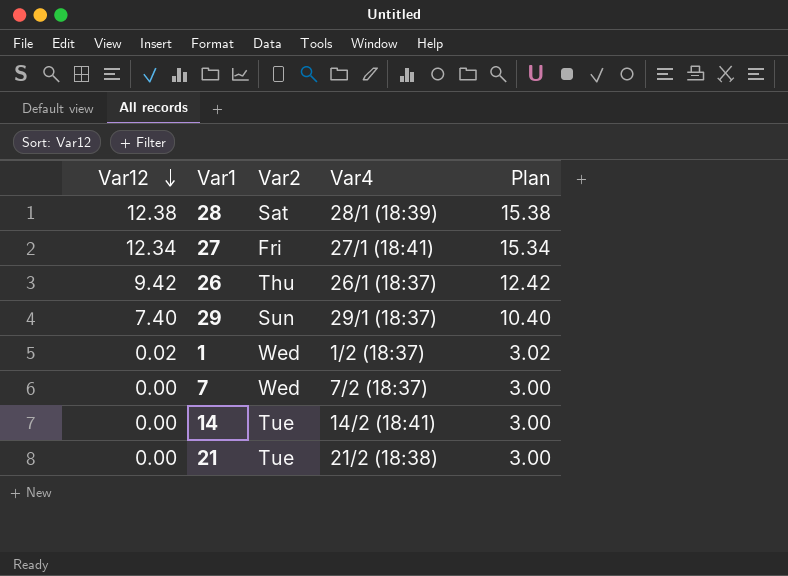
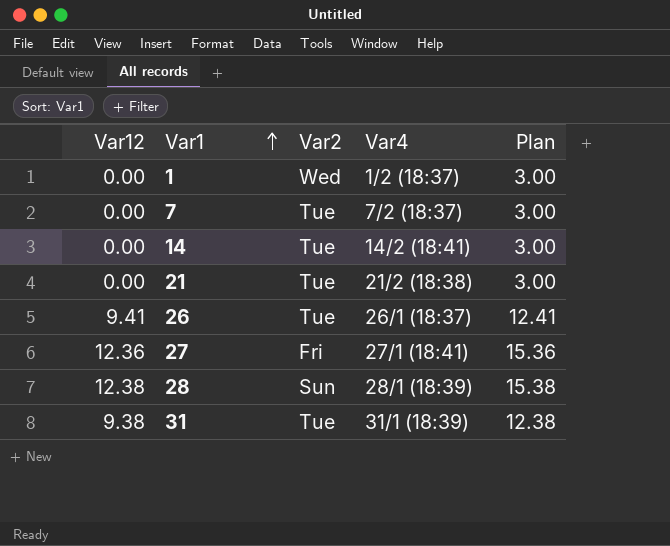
row order: Var12 descending -> Var1 ascending
row 29: 7.40 | Sun | 29/1 (18:37) | 10.40 -> none
1 | Var12: 0.02 -> 0.00
1 | Plan: 3.02 -> 3.00
7 | Var2: Wed -> Tue
26 | Var12: 9.42 -> 9.41
26 | Var2: Thu -> Tue
26 | Plan: 12.42 -> 12.41
27 | Var12: 12.34 -> 12.36
27 | Plan: 15.34 -> 15.36
28 | Var2: Sat -> Sun
row 31: none -> 9.38 | Tue | 31/1 (18:39) | 12.38

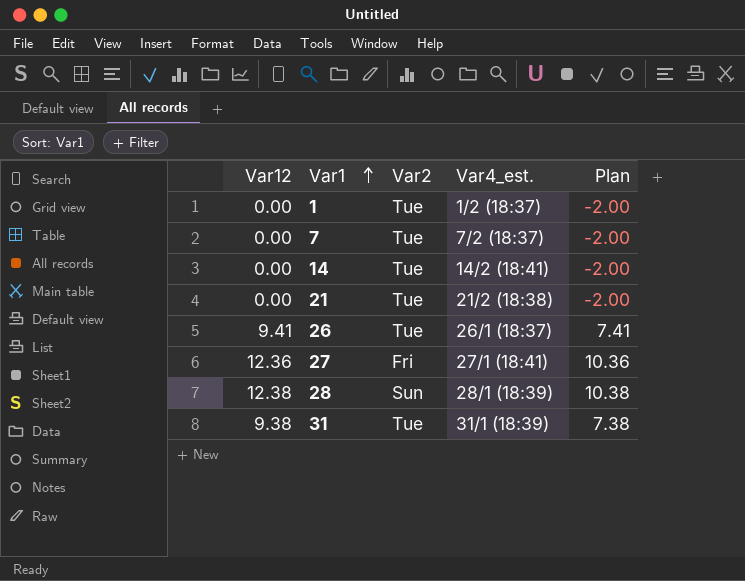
column name: Var4 -> Var4_est.
column Plan | formula: [Var12] + 3 -> [Var12] - 2
1 | Var2: Wed -> Tue

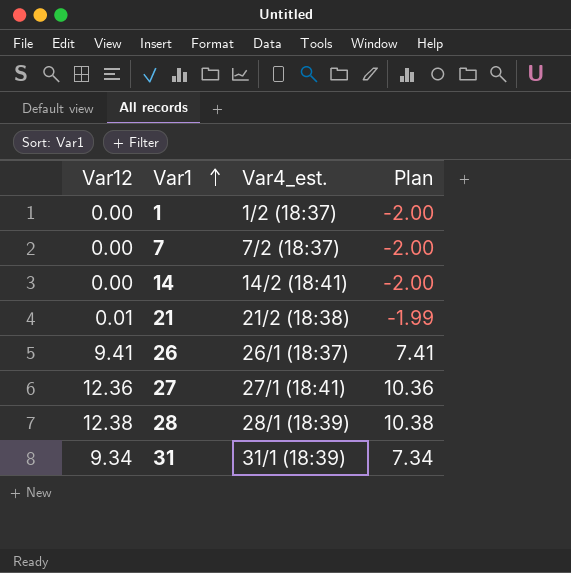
column Var2 | position: 3 -> none
21 | Var12: 0.00 -> 0.01
21 | Plan: -2.00 -> -1.99
31 | Var12: 9.38 -> 9.34
31 | Plan: 7.38 -> 7.34

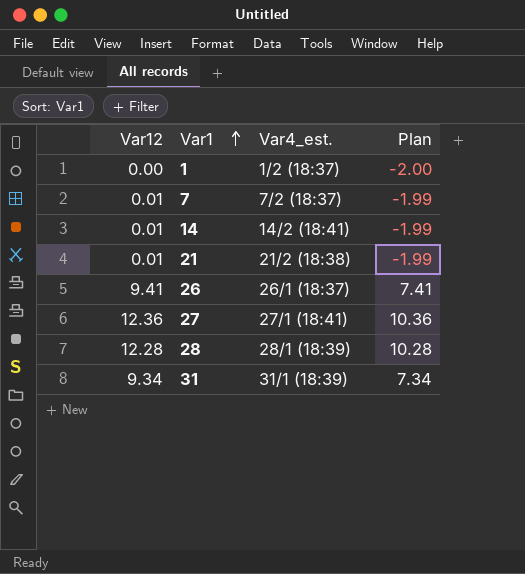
7 | Var12: 0.00 -> 0.01
7 | Plan: -2.00 -> -1.99
14 | Var12: 0.00 -> 0.01
14 | Plan: -2.00 -> -1.99
28 | Var12: 12.38 -> 12.28
28 | Plan: 10.38 -> 10.28

